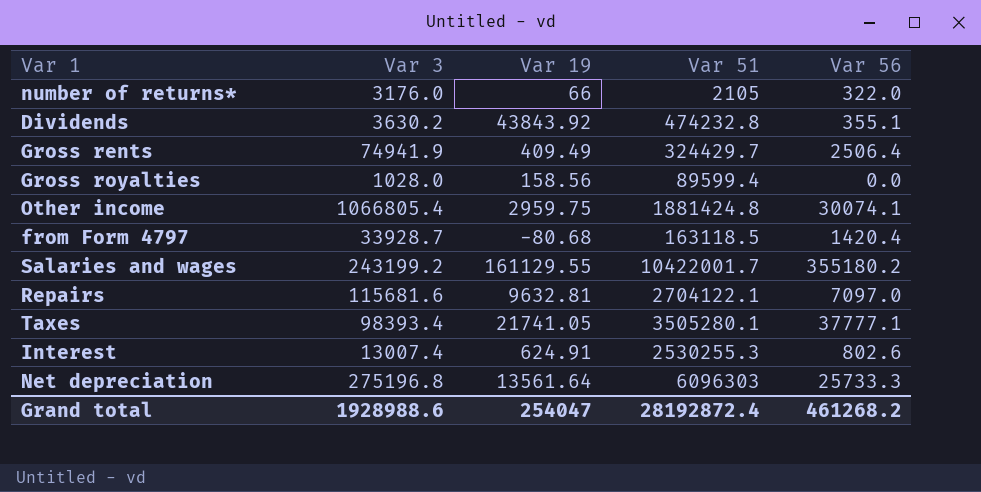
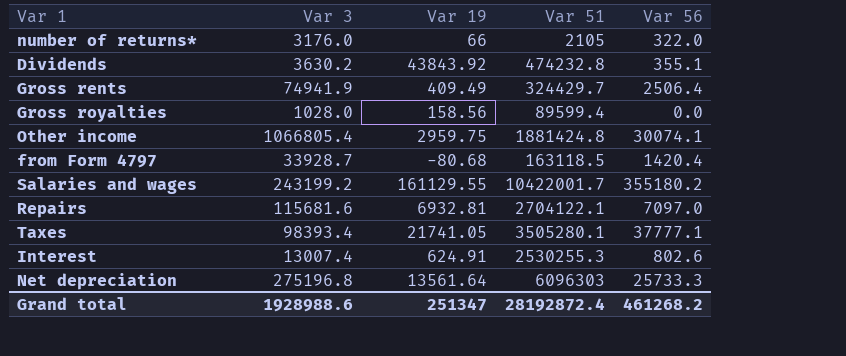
Repairs | Var 19: 9632.81 -> 6932.81
Grand total | Var 19: 254047 -> 251347

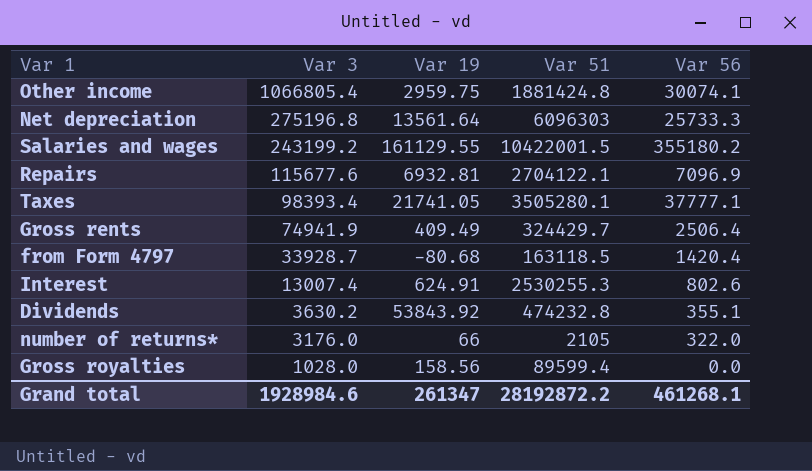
row order: none -> Var 3 descending
Salaries and wages | Var 51: 10422001.7 -> 10422001.5
Repairs | Var 3: 115681.6 -> 115677.6
Repairs | Var 56: 7097.0 -> 7096.9
Dividends | Var 19: 43843.92 -> 53843.92
Grand total | Var 3: 1928988.6 -> 1928984.6
Grand total | Var 19: 251347 -> 261347
Grand total | Var 51: 28192872.4 -> 28192872.2
Grand total | Var 56: 461268.2 -> 461268.1

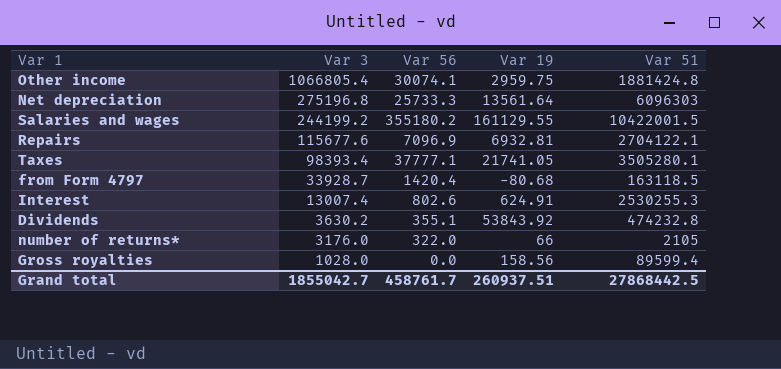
column Var 56 | position: 5 -> 3
row Gross rents: 74941.9 | 409.49 | 324429.7 | 2506.4 -> none
Salaries and wages | Var 3: 243199.2 -> 244199.2
Grand total | Var 3: 1928984.6 -> 1855042.7
Grand total | Var 56: 461268.1 -> 458761.7
Grand total | Var 19: 261347 -> 260937.51
Grand total | Var 51: 28192872.2 -> 27868442.5

